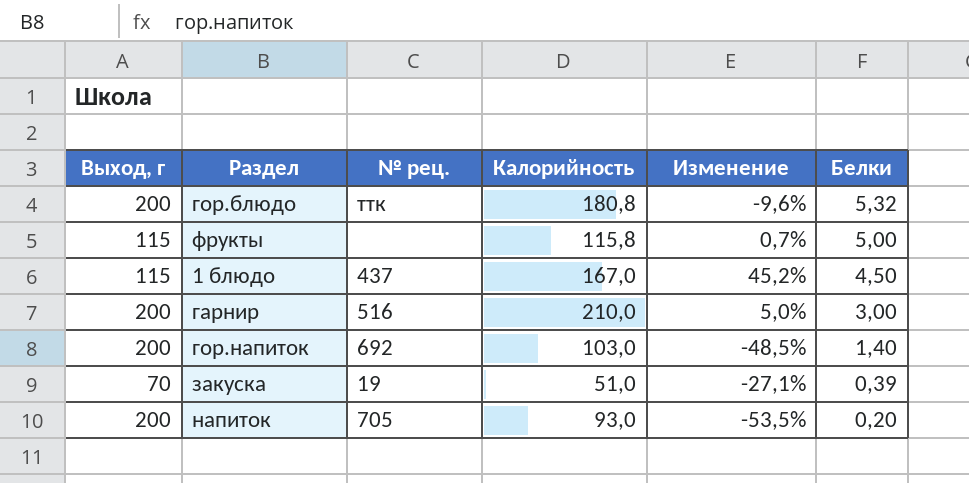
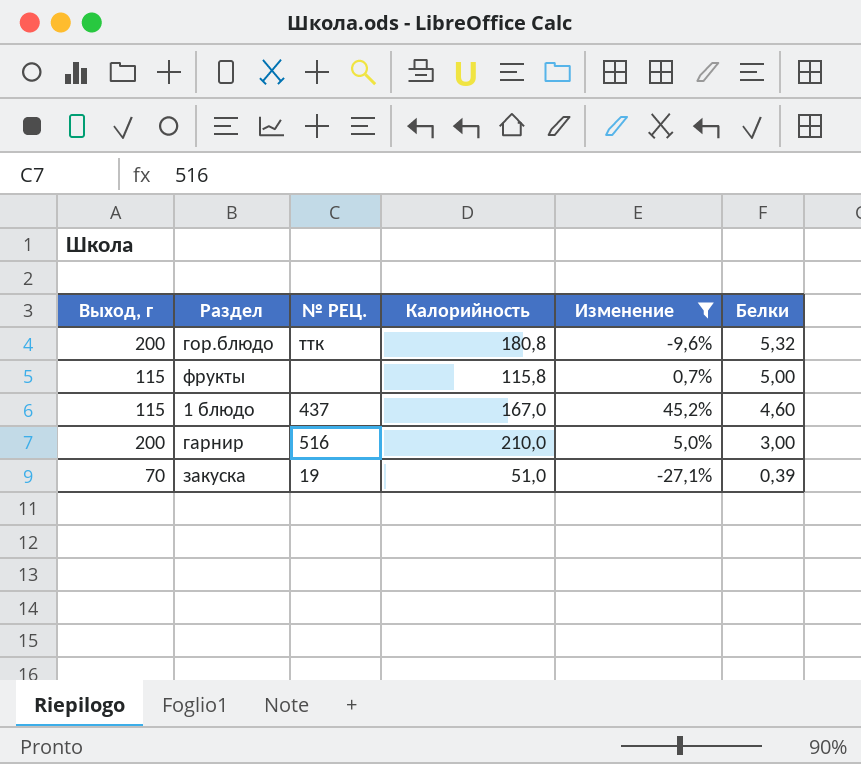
filter: none -> Изменение >= -27,1%
column name: № рец. -> № РЕЦ.
1 блюдо | Белки: 4,50 -> 4,60

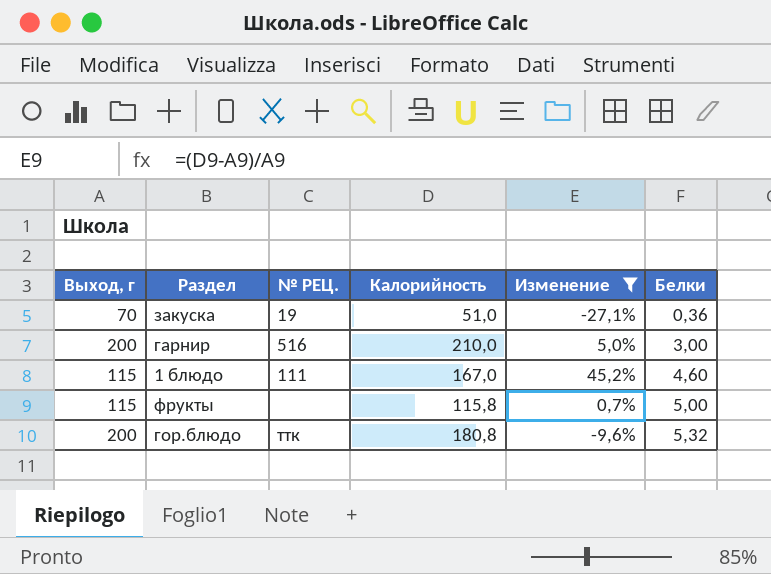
row order: Белки descending -> Белки ascending
закуска | Белки: 0,39 -> 0,36
1 блюдо | № РЕЦ.: 437 -> 111

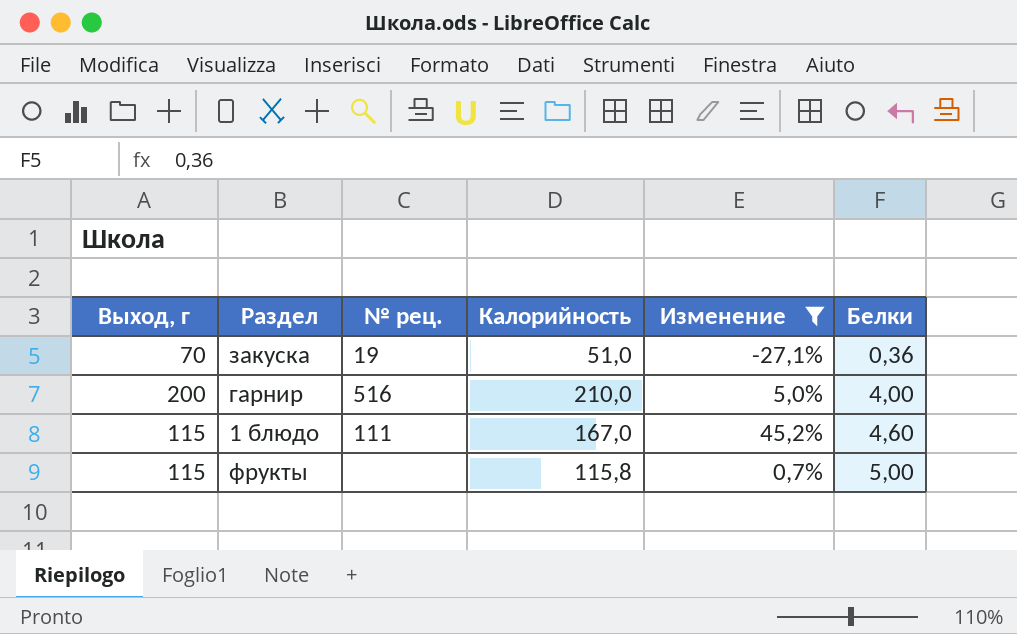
column name: № РЕЦ. -> № рец.
row гор.блюдо: 200 | ттк | 180,8 | -9,6% | 5,32 -> none
гарнир | Белки: 3,00 -> 4,00

